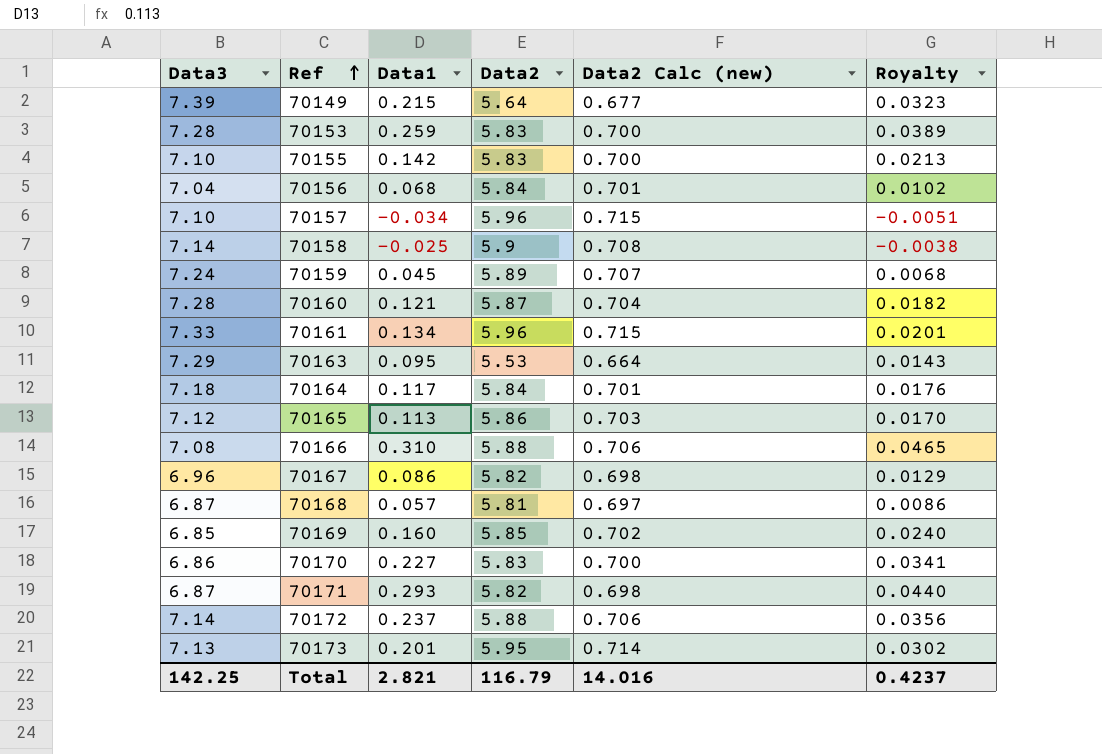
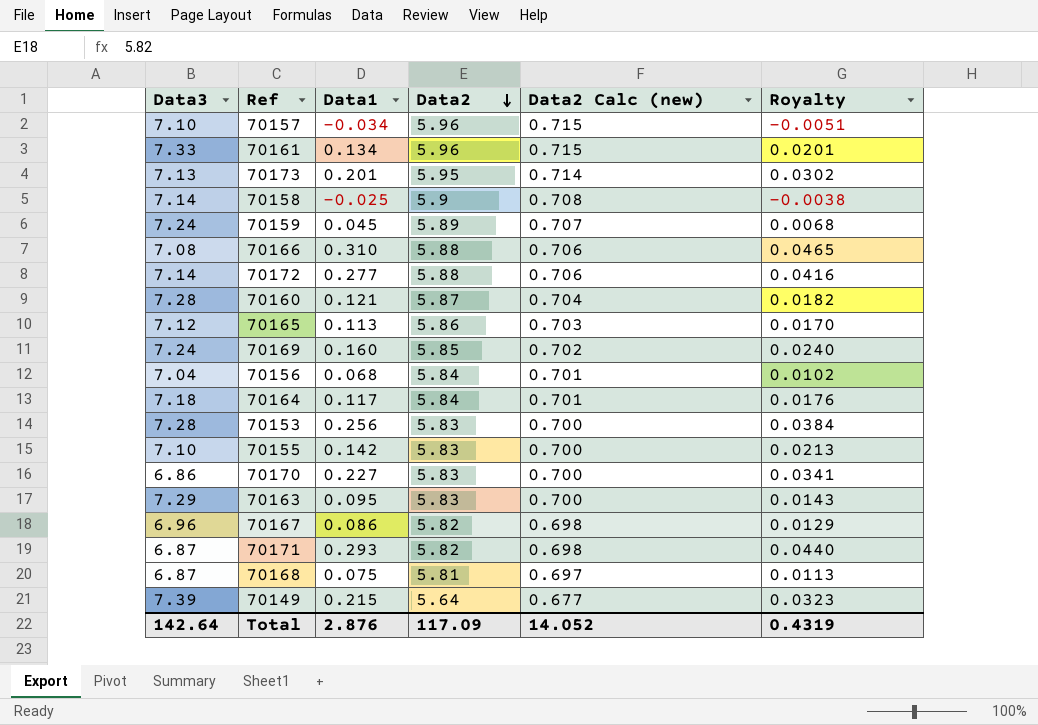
row order: Ref ascending -> Data2 descending
70172 | Data1: 0.237 -> 0.277
70172 | Royalty: 0.0356 -> 0.0416
70169 | Data3: 6.85 -> 7.24
70153 | Data1: 0.259 -> 0.256
70153 | Royalty: 0.0389 -> 0.0384
70163 | Data2: 5.53 -> 5.83
70163 | Data2 Calc (new): 0.664 -> 0.700
70168 | Data1: 0.057 -> 0.075
70168 | Royalty: 0.0086 -> 0.0113
Total | Data3: 142.25 -> 142.64
Total | Data1: 2.821 -> 2.876
Total | Data2: 116.79 -> 117.09
Total | Data2 Calc (new): 14.016 -> 14.052
Total | Royalty: 0.4237 -> 0.4319

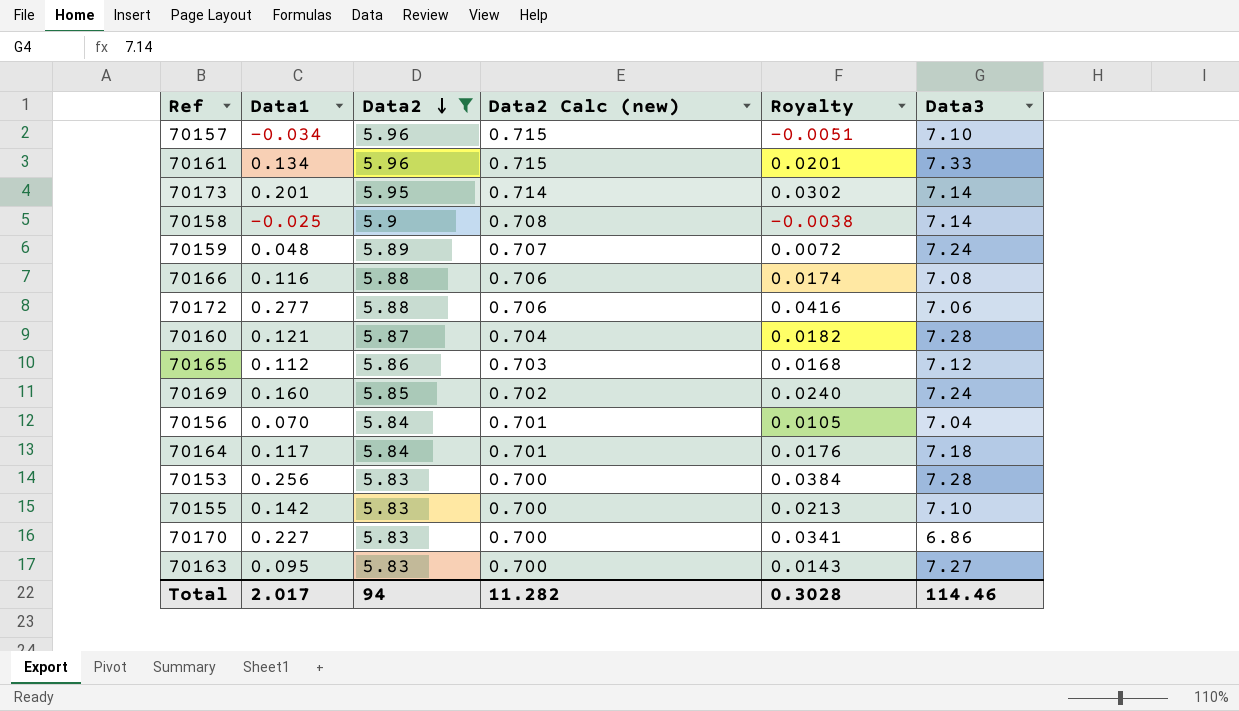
filter: none -> Data2 >= 5.83
column Data3 | position: 1 -> 6
70173 | Data3: 7.13 -> 7.14
70159 | Data1: 0.045 -> 0.048
70159 | Royalty: 0.0068 -> 0.0072
70166 | Data1: 0.310 -> 0.116
70166 | Royalty: 0.0465 -> 0.0174
70172 | Data3: 7.14 -> 7.06
70165 | Data1: 0.113 -> 0.112
70165 | Royalty: 0.0170 -> 0.0168
70156 | Data1: 0.068 -> 0.070
70156 | Royalty: 0.0102 -> 0.0105
70163 | Data3: 7.29 -> 7.27
Total | Data1: 2.876 -> 2.017
Total | Data2: 117.09 -> 94
Total | Data2 Calc (new): 14.052 -> 11.282
Total | Royalty: 0.4319 -> 0.3028
Total | Data3: 142.64 -> 114.46

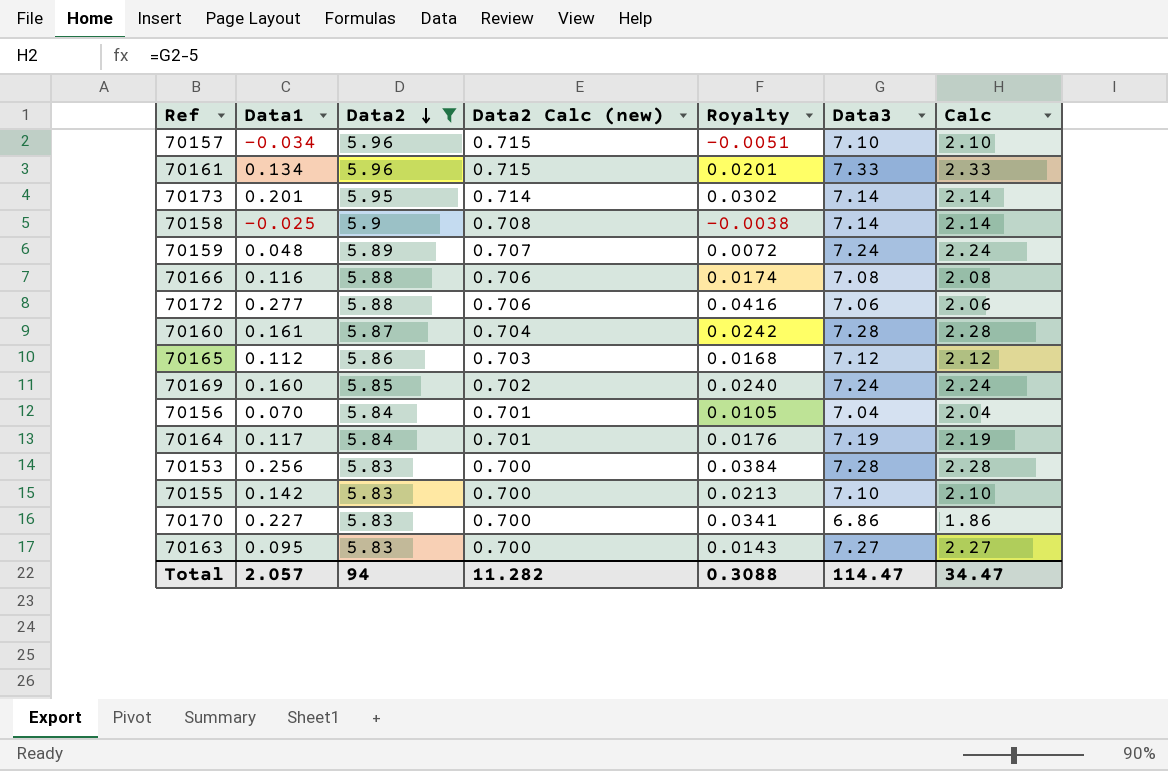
column Calc | formula: none -> [Data3] - 5
70160 | Data1: 0.121 -> 0.161
70160 | Royalty: 0.0182 -> 0.0242
70164 | Data3: 7.18 -> 7.19
Total | Data1: 2.017 -> 2.057
Total | Royalty: 0.3028 -> 0.3088
Total | Data3: 114.46 -> 114.47

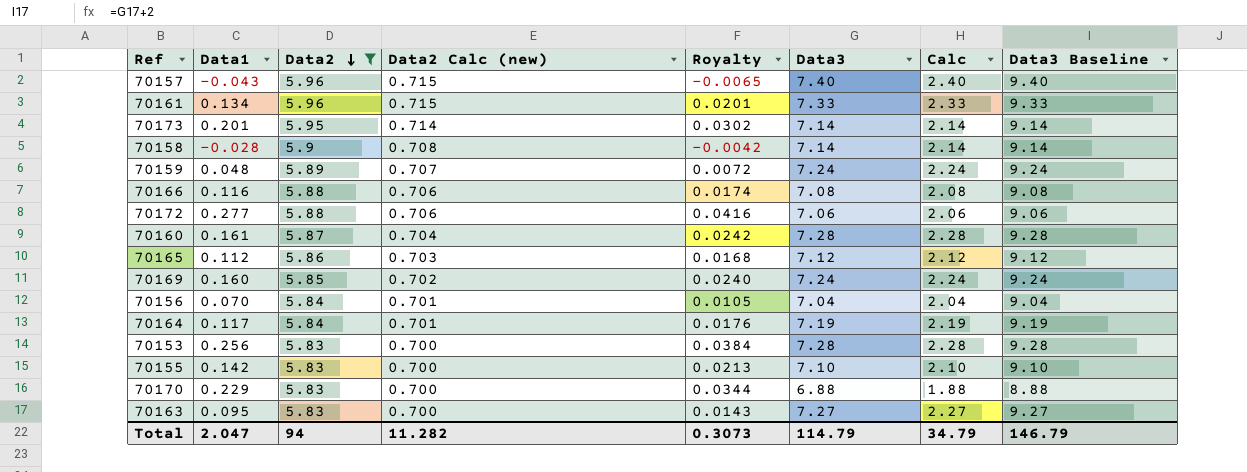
column Data3 Baseline | formula: none -> [Data3] + 2
70157 | Data1: -0.034 -> -0.043
70157 | Royalty: -0.0051 -> -0.0065
70157 | Data3: 7.10 -> 7.40
70157 | Calc: 2.10 -> 2.40
70158 | Data1: -0.025 -> -0.028
70158 | Royalty: -0.0038 -> -0.0042
70170 | Data1: 0.227 -> 0.229
70170 | Royalty: 0.0341 -> 0.0344
70170 | Data3: 6.86 -> 6.88
70170 | Calc: 1.86 -> 1.88
Total | Data1: 2.057 -> 2.047
Total | Royalty: 0.3088 -> 0.3073
Total | Data3: 114.47 -> 114.79
Total | Calc: 34.47 -> 34.79

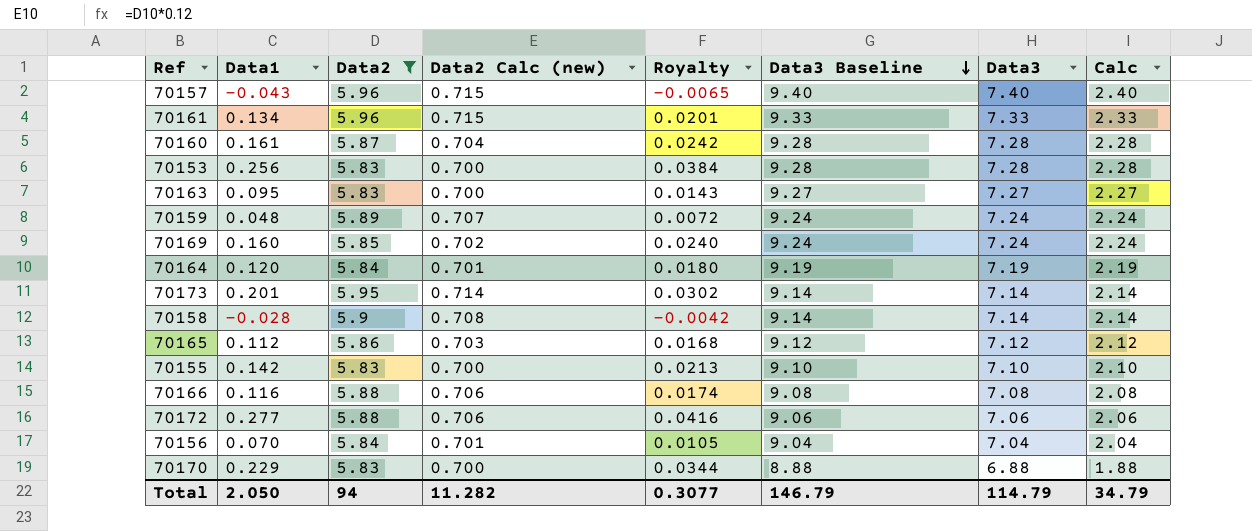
row order: Data2 descending -> Data3 Baseline descending
column Data3 Baseline | position: 8 -> 6
70164 | Data1: 0.117 -> 0.120
70164 | Royalty: 0.0176 -> 0.0180
Total | Data1: 2.047 -> 2.050
Total | Royalty: 0.3073 -> 0.3077

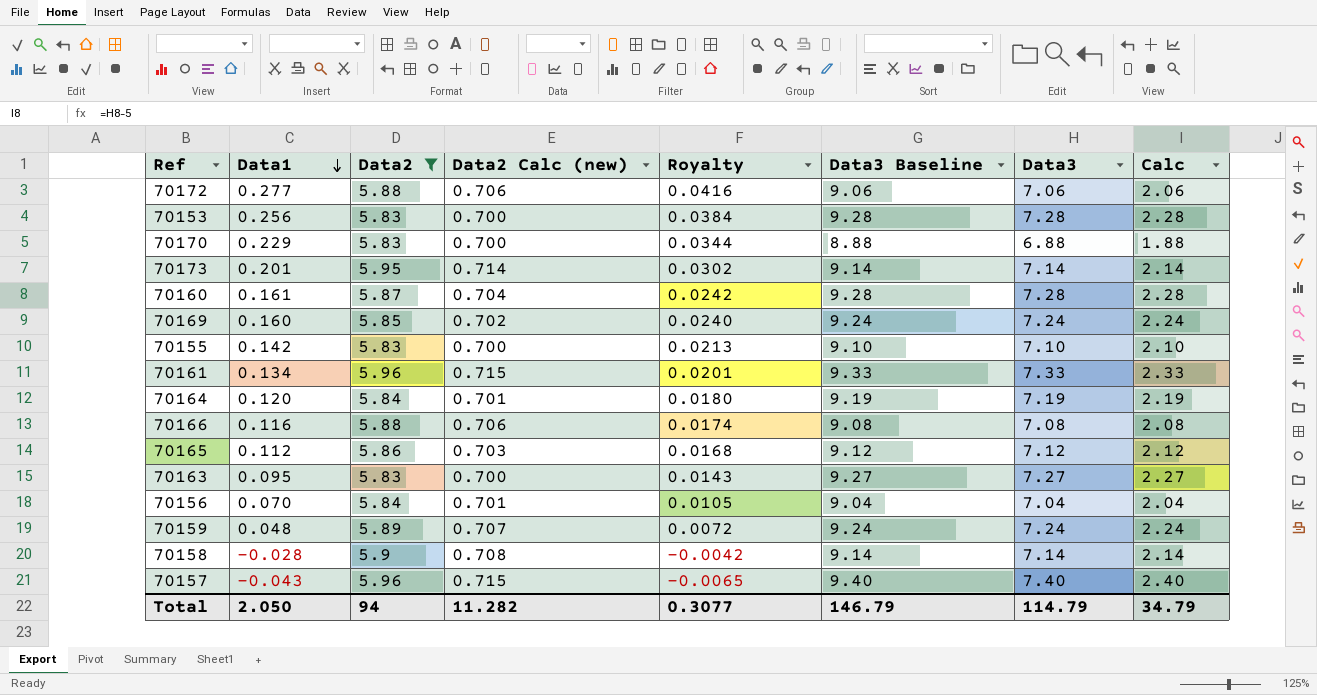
row order: Data3 Baseline descending -> Data1 descending

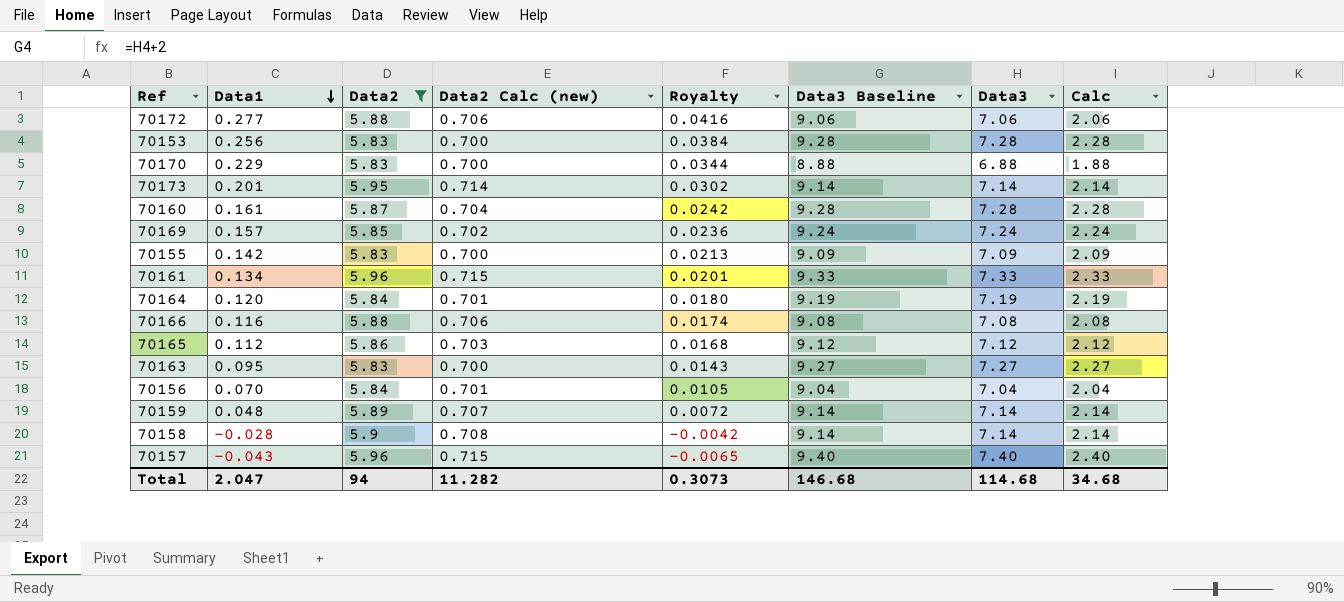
70169 | Data1: 0.160 -> 0.157
70169 | Royalty: 0.0240 -> 0.0236
70155 | Data3 Baseline: 9.10 -> 9.09
70155 | Data3: 7.10 -> 7.09
70155 | Calc: 2.10 -> 2.09
70159 | Data3 Baseline: 9.24 -> 9.14
70159 | Data3: 7.24 -> 7.14
70159 | Calc: 2.24 -> 2.14
Total | Data1: 2.050 -> 2.047
Total | Royalty: 0.3077 -> 0.3073
Total | Data3 Baseline: 146.79 -> 146.68
Total | Data3: 114.79 -> 114.68
Total | Calc: 34.79 -> 34.68

